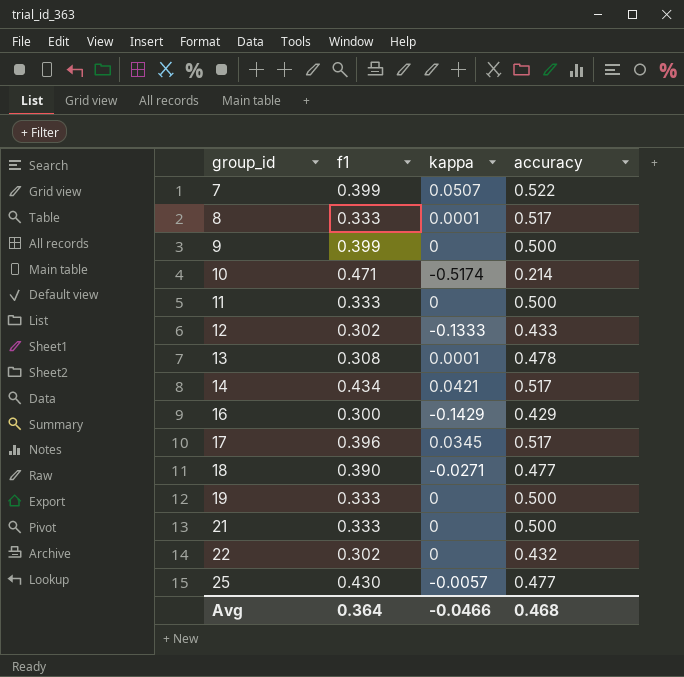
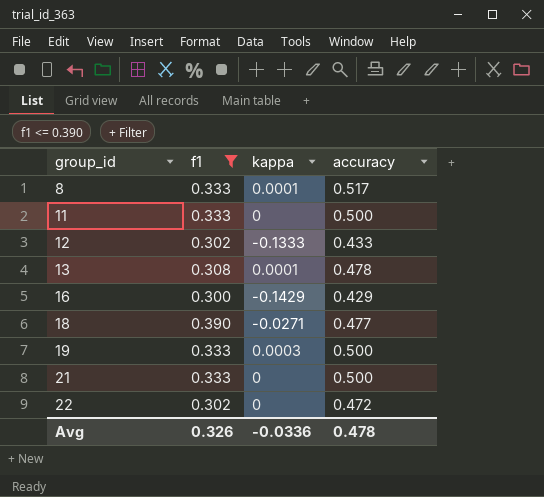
filter: none -> f1 <= 0.390
19 | kappa: 0 -> 0.0003
22 | accuracy: 0.432 -> 0.472
Avg | f1: 0.364 -> 0.326
Avg | kappa: -0.0466 -> -0.0336
Avg | accuracy: 0.468 -> 0.478

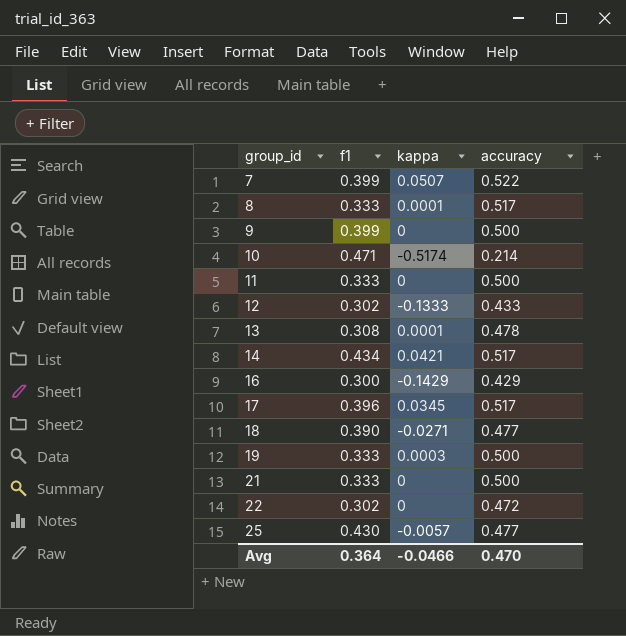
filter: f1 <= 0.390 -> none
Avg | f1: 0.326 -> 0.364
Avg | kappa: -0.0336 -> -0.0466
Avg | accuracy: 0.478 -> 0.470

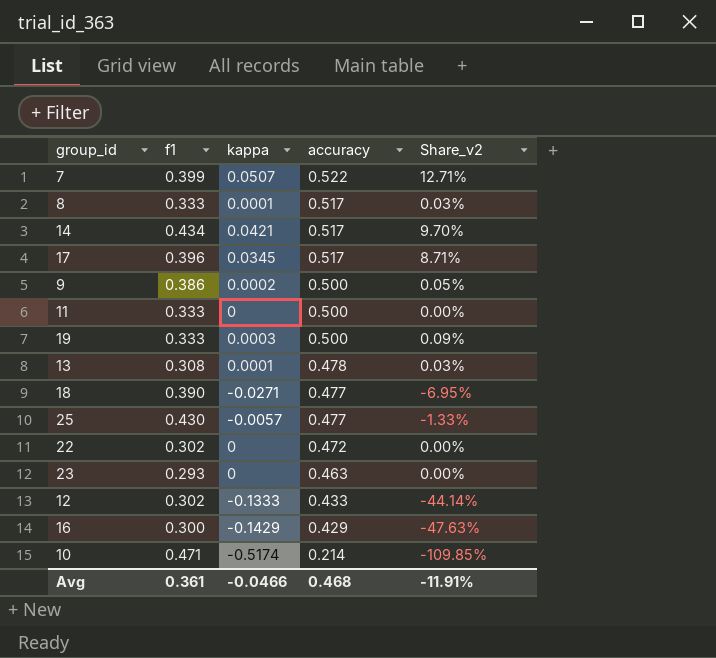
row order: group_id ascending -> accuracy descending
column Share_v2 | formula: none -> [kappa] / [f1]
row 21: 0.333 | 0 | 0.500 -> none
9 | f1: 0.399 -> 0.386
9 | kappa: 0 -> 0.0002
row 23: none -> 0.293 | 0 | 0.463 | 0.00%
Avg | f1: 0.364 -> 0.361
Avg | accuracy: 0.470 -> 0.468

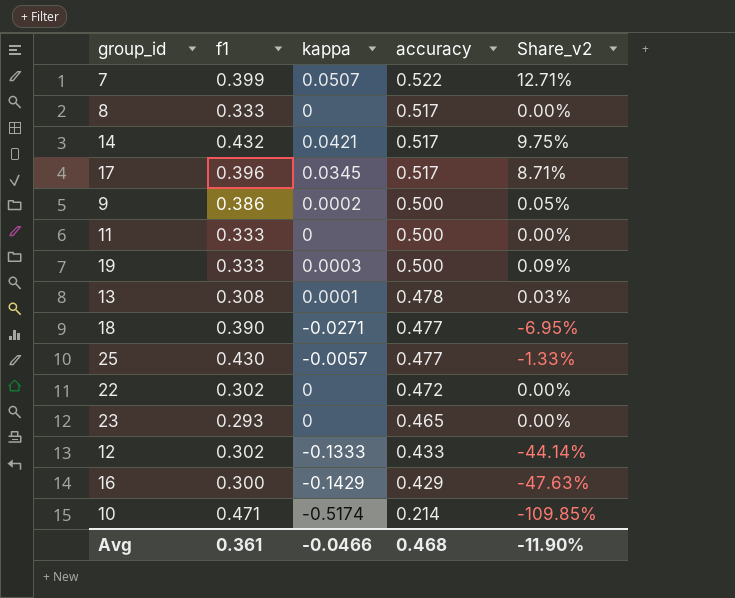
8 | kappa: 0.0001 -> 0
8 | Share_v2: 0.03% -> 0.00%
14 | f1: 0.434 -> 0.432
14 | Share_v2: 9.70% -> 9.75%
23 | accuracy: 0.463 -> 0.465
Avg | Share_v2: -11.91% -> -11.90%

